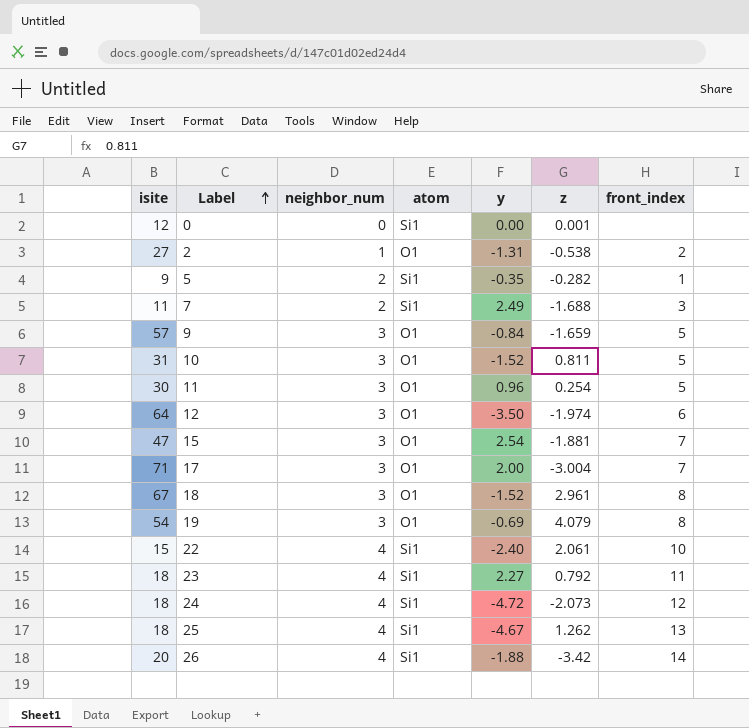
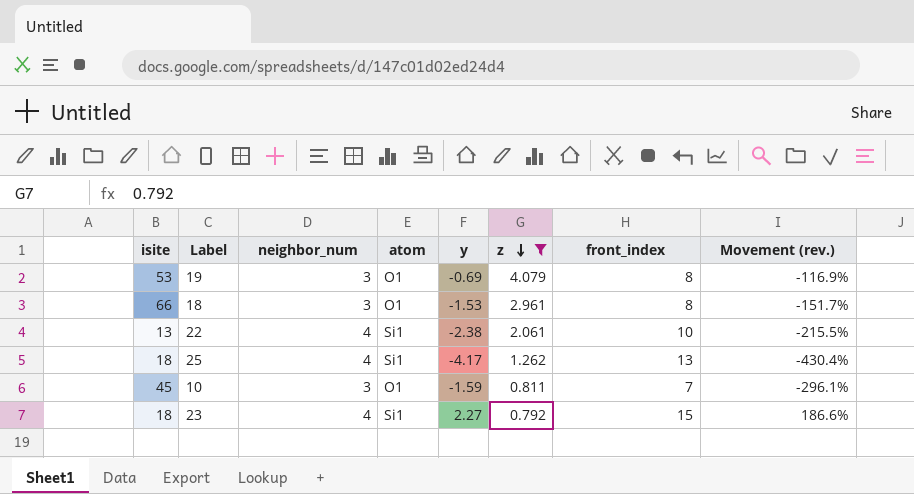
filter: none -> z >= 0.792
row order: Label ascending -> z descending
column Movement (rev.) | formula: none -> ([y] - [z]) / [z]
19 | isite: 54 -> 53
18 | isite: 67 -> 66
18 | y: -1.52 -> -1.53
22 | isite: 15 -> 13
22 | y: -2.40 -> -2.38
25 | y: -4.67 -> -4.17
10 | isite: 31 -> 45
10 | y: -1.52 -> -1.59
10 | front_index: 5 -> 7
23 | front_index: 11 -> 15

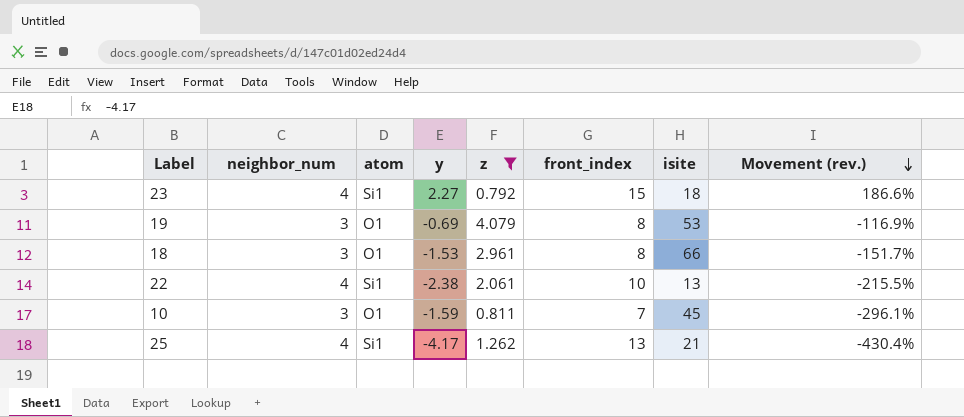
row order: z descending -> Movement (rev.) descending
column isite | position: 1 -> 7
25 | isite: 18 -> 21

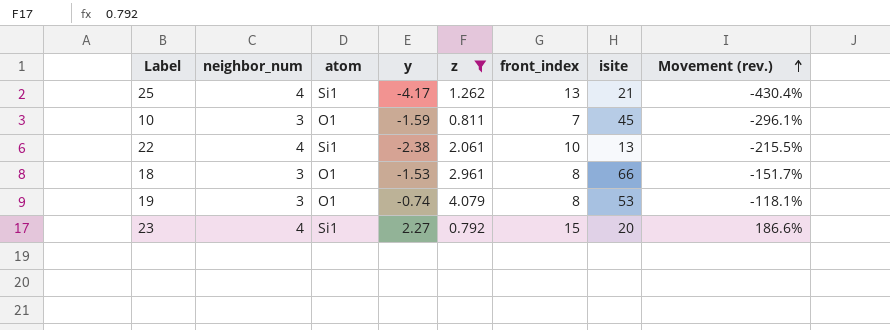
row order: Movement (rev.) descending -> Movement (rev.) ascending
19 | y: -0.69 -> -0.74
19 | Movement (rev.): -116.9% -> -118.1%
23 | isite: 18 -> 20

